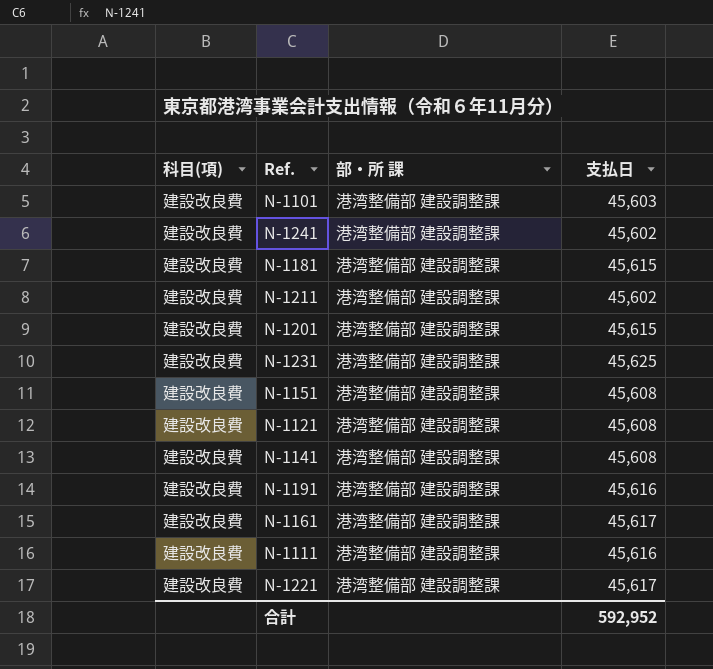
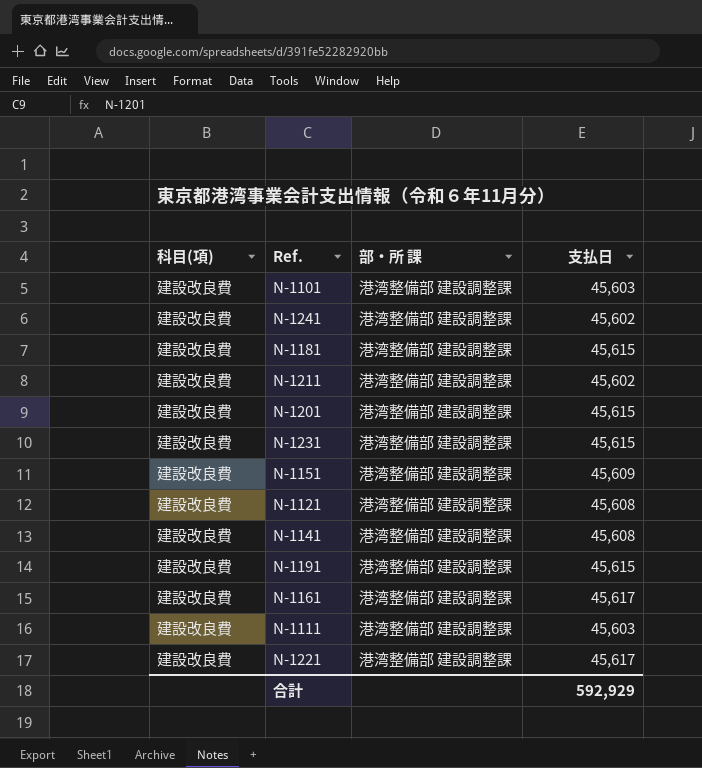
N-1231 | 支払日: 45,625 -> 45,615
N-1151 | 支払日: 45,608 -> 45,609
N-1191 | 支払日: 45,616 -> 45,615
N-1111 | 支払日: 45,616 -> 45,603
合計 | 支払日: 592,952 -> 592,929

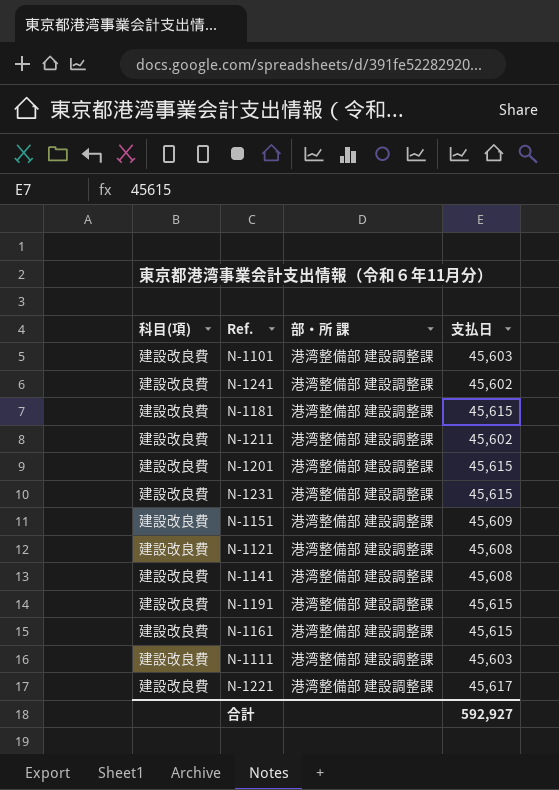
N-1161 | 支払日: 45,617 -> 45,615
合計 | 支払日: 592,929 -> 592,927

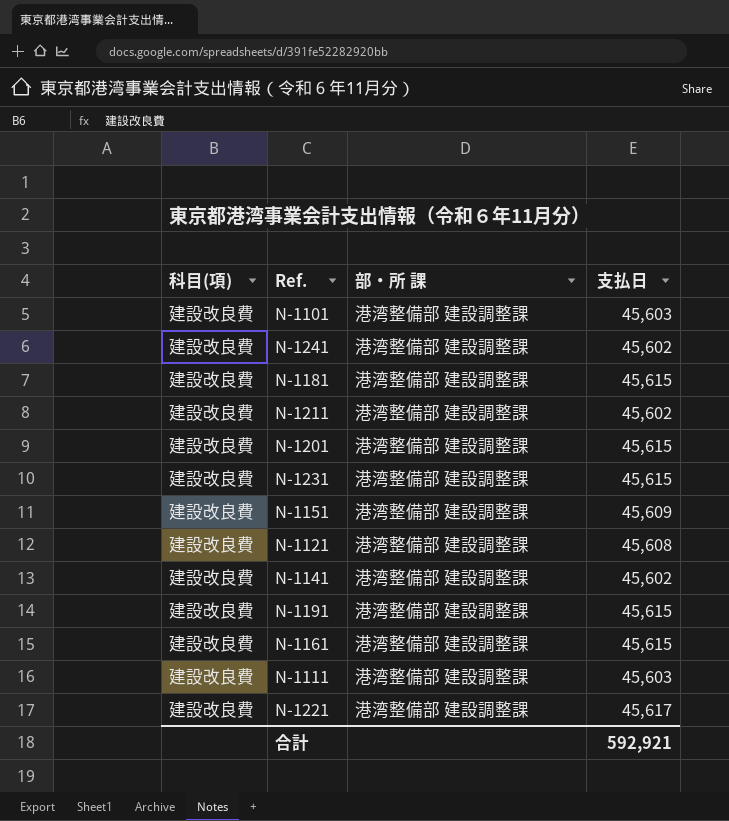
N-1141 | 支払日: 45,608 -> 45,602
合計 | 支払日: 592,927 -> 592,921

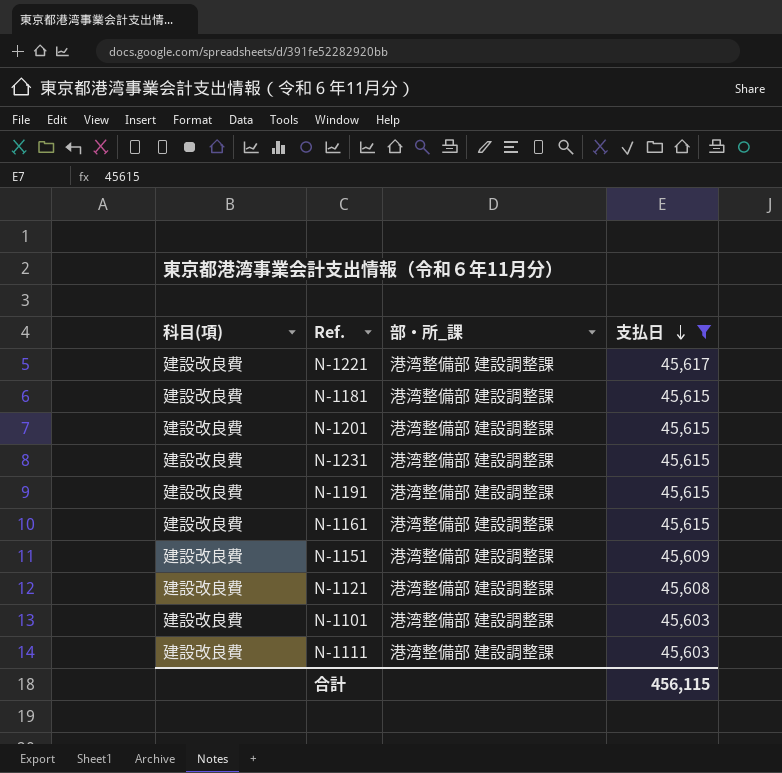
filter: none -> 支払日 != 45,602
row order: none -> 支払日 descending
column name: 部・所 課 -> 部・所_課
合計 | 支払日: 592,921 -> 456,115

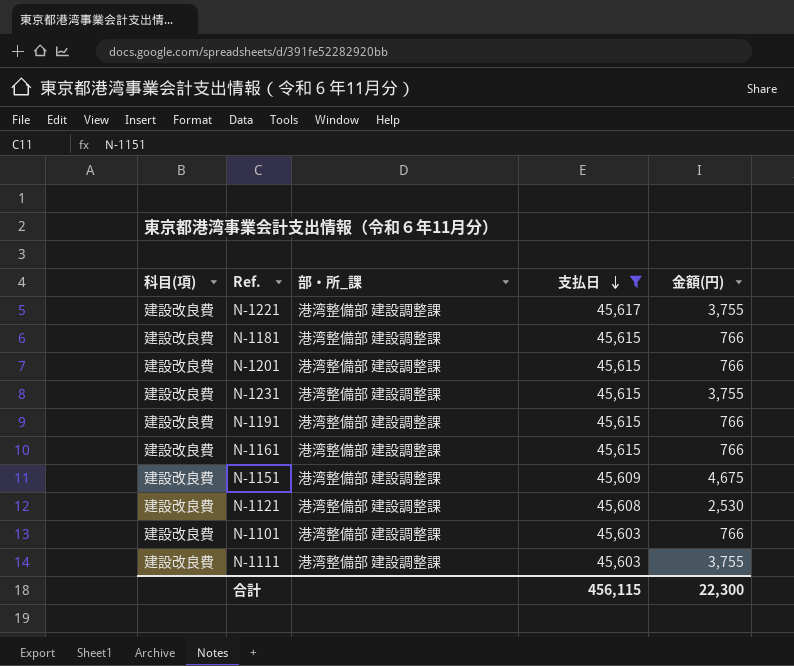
column 金額(円) | position: none -> 5

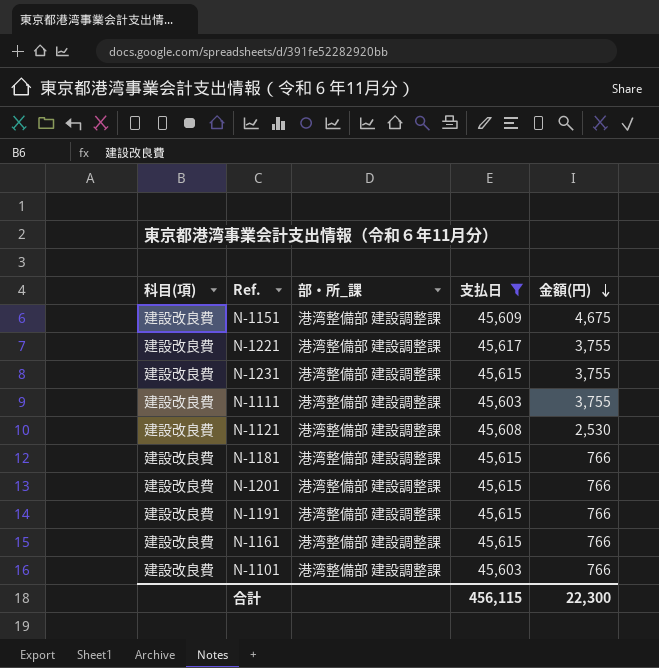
row order: 支払日 descending -> 金額(円) descending

